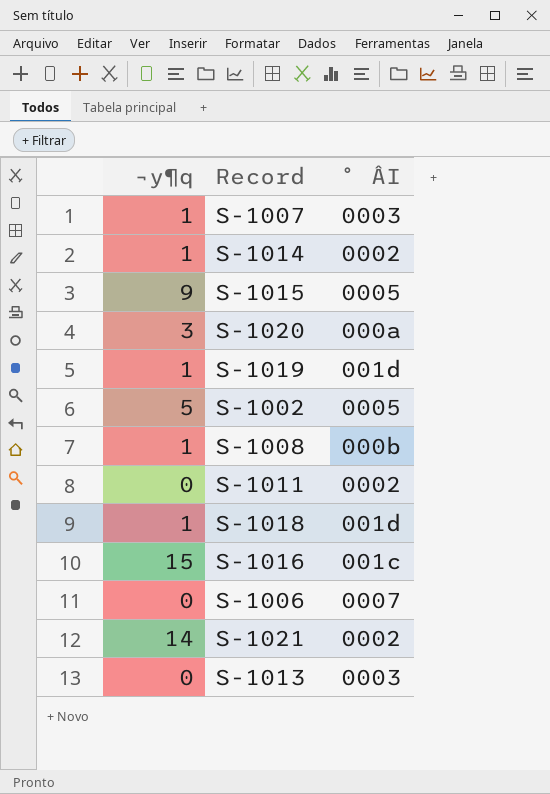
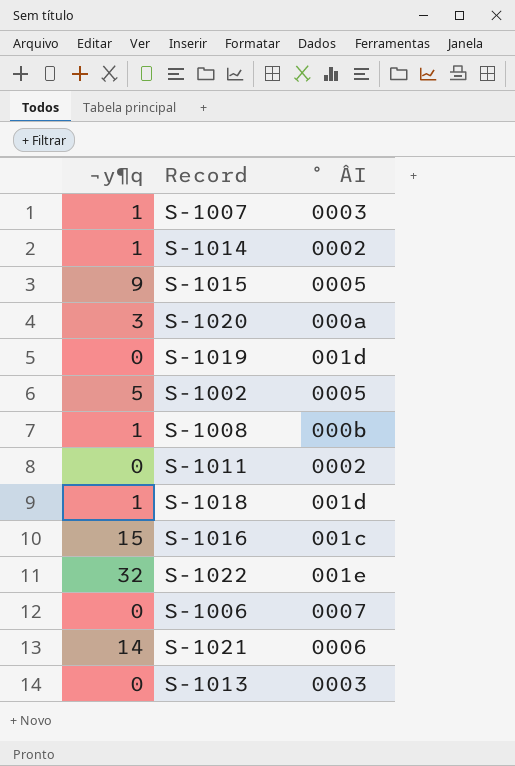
S-1019 | ¬y¶q: 1 -> 0
row S-1022: none -> 32 | 001e
S-1021 | ° ÂI: 0002 -> 0006

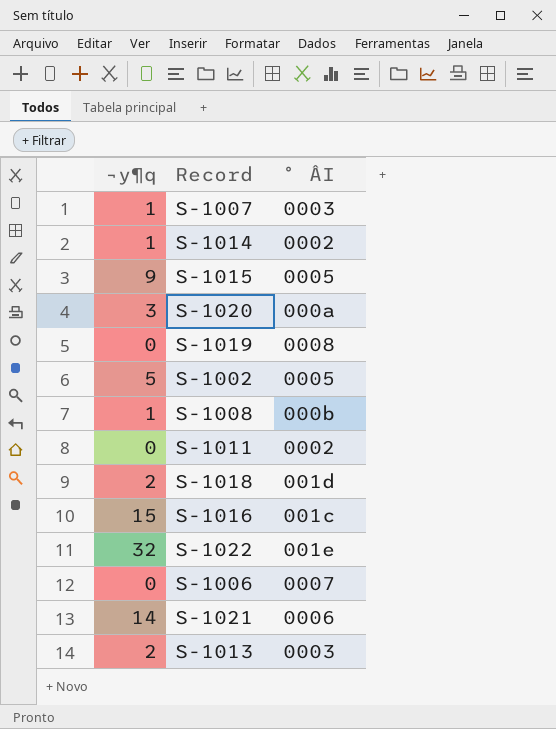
S-1019 | ° ÂI: 001d -> 0008
S-1018 | ¬y¶q: 1 -> 2
S-1013 | ¬y¶q: 0 -> 2

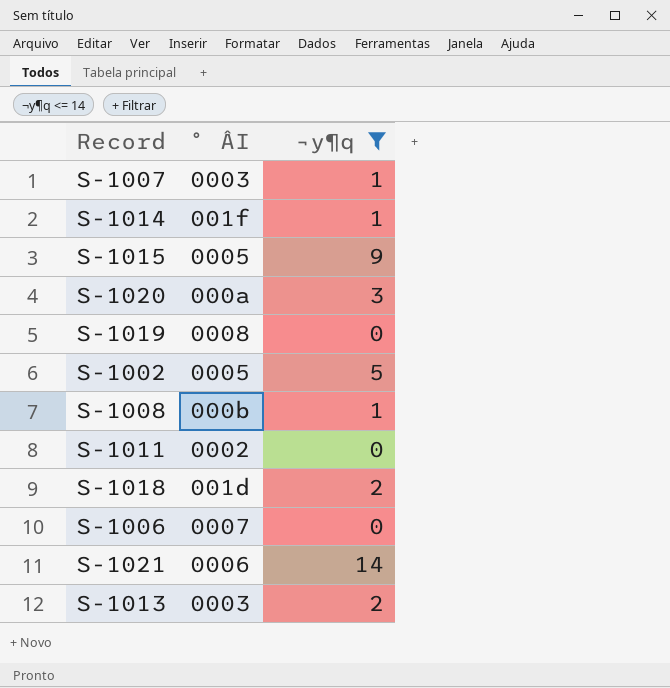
filter: none -> ¬y¶q <= 14
column ¬y¶q | position: 1 -> 3
S-1014 | ° ÂI: 0002 -> 001f

